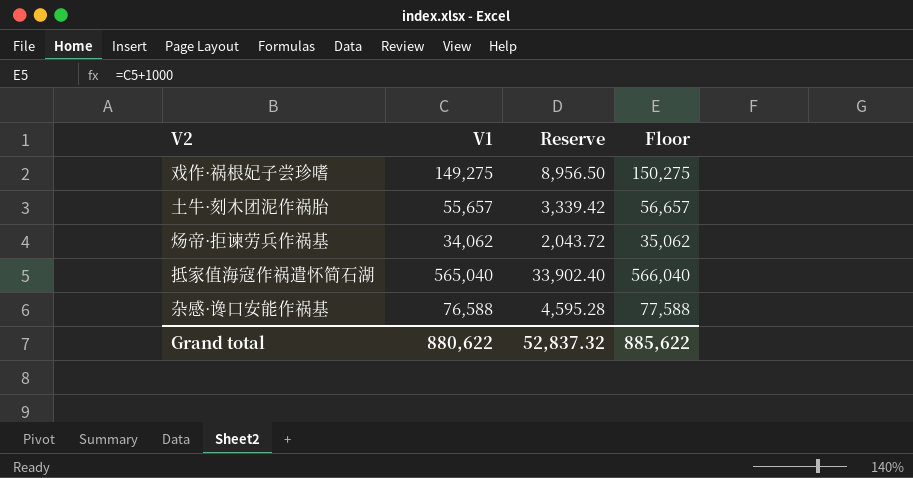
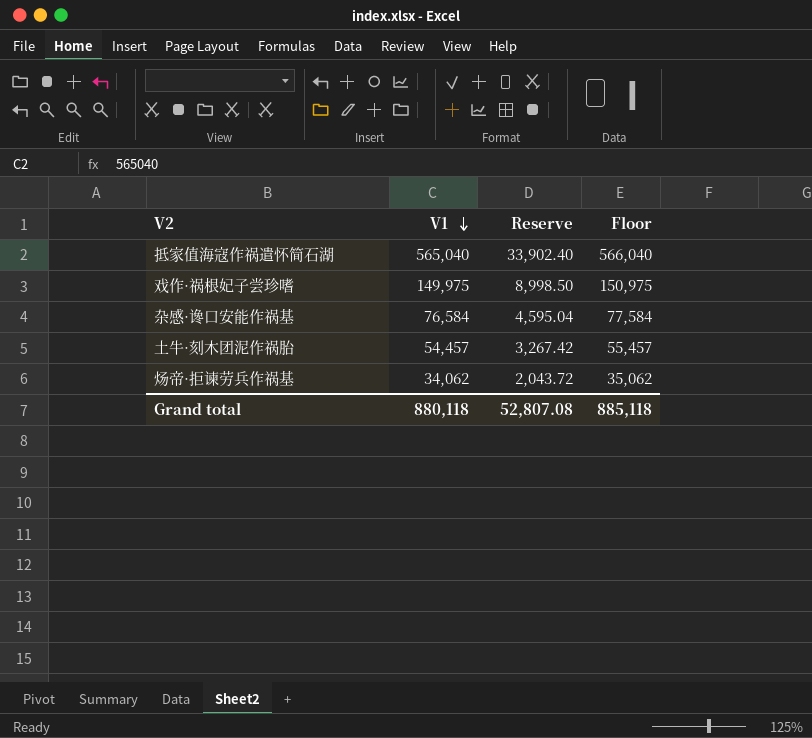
row order: none -> V1 descending
戏作·祸根妃子尝珍嗜 | V1: 149,275 -> 149,975
戏作·祸根妃子尝珍嗜 | Reserve: 8,956.50 -> 8,998.50
戏作·祸根妃子尝珍嗜 | Floor: 150,275 -> 150,975
杂感·谗口安能作祸基 | V1: 76,588 -> 76,584
杂感·谗口安能作祸基 | Reserve: 4,595.28 -> 4,595.04
杂感·谗口安能作祸基 | Floor: 77,588 -> 77,584
土牛·刻木团泥作祸胎 | V1: 55,657 -> 54,457
土牛·刻木团泥作祸胎 | Reserve: 3,339.42 -> 3,267.42
土牛·刻木团泥作祸胎 | Floor: 56,657 -> 55,457
Grand total | V1: 880,622 -> 880,118
Grand total | Reserve: 52,837.32 -> 52,807.08
Grand total | Floor: 885,622 -> 885,118

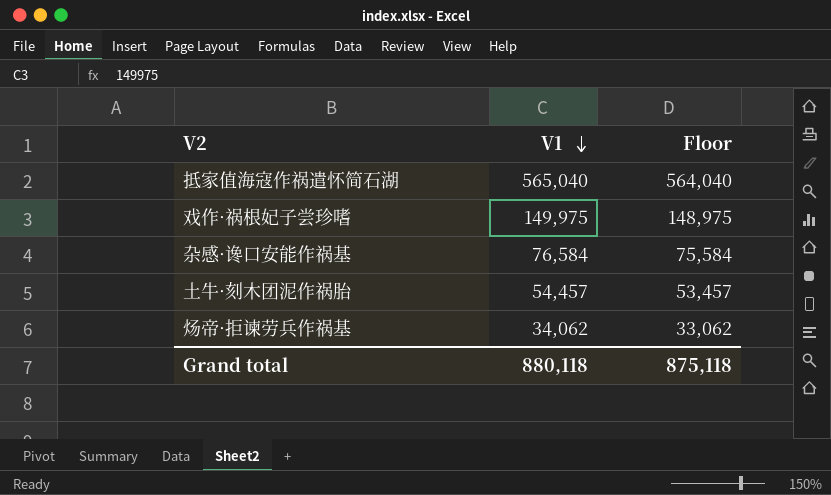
column Reserve | formula: [V1] * 0.06 -> none
column Floor | formula: [V1] + 1000 -> [V1] - 1000
Grand total | Floor: 885,118 -> 875,118

